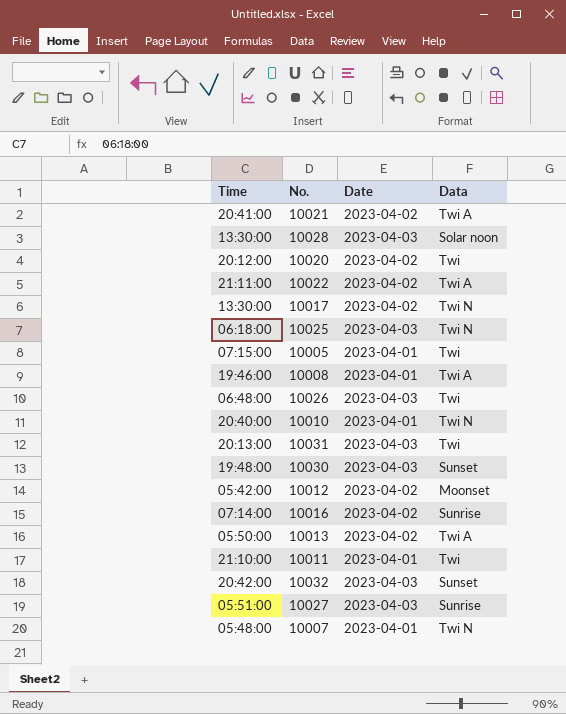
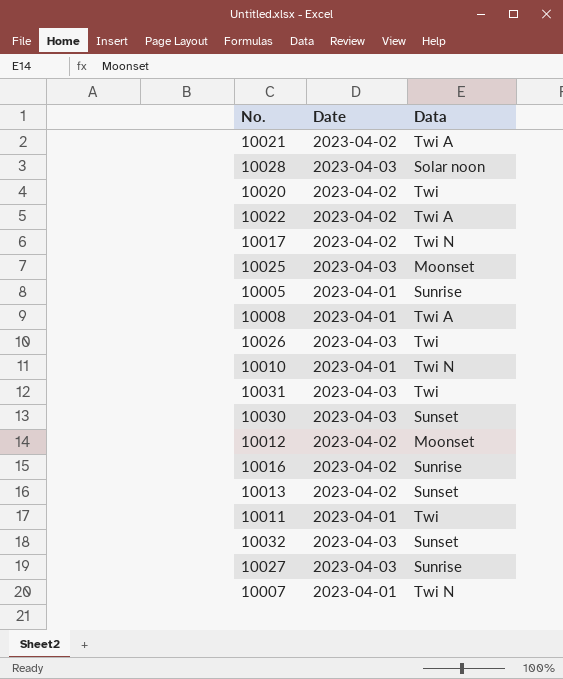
column Time | position: 1 -> none
10025 | Data: Twi N -> Moonset
10005 | Data: Twi -> Sunrise
10013 | Data: Twi A -> Sunset

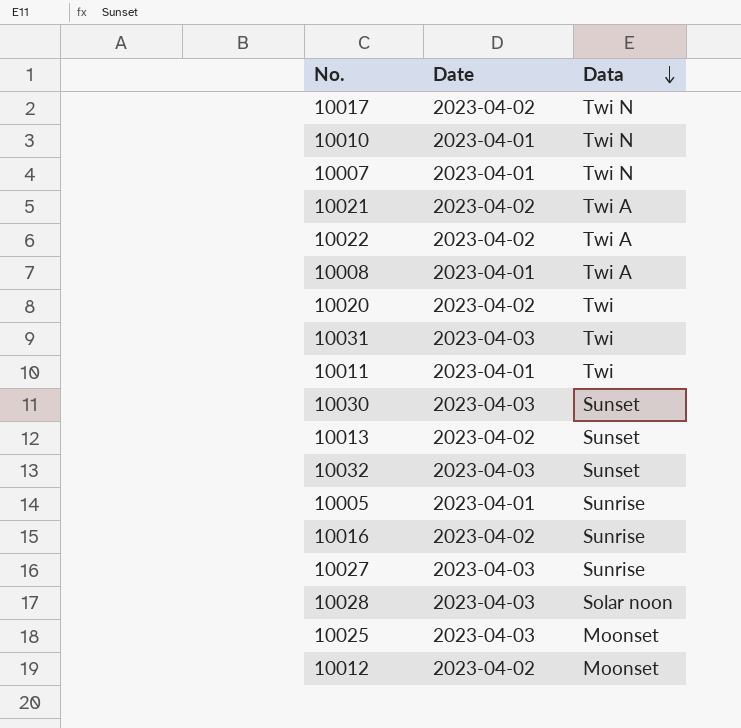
row order: none -> Data descending
row 10026: 2023-04-03 | Twi -> none

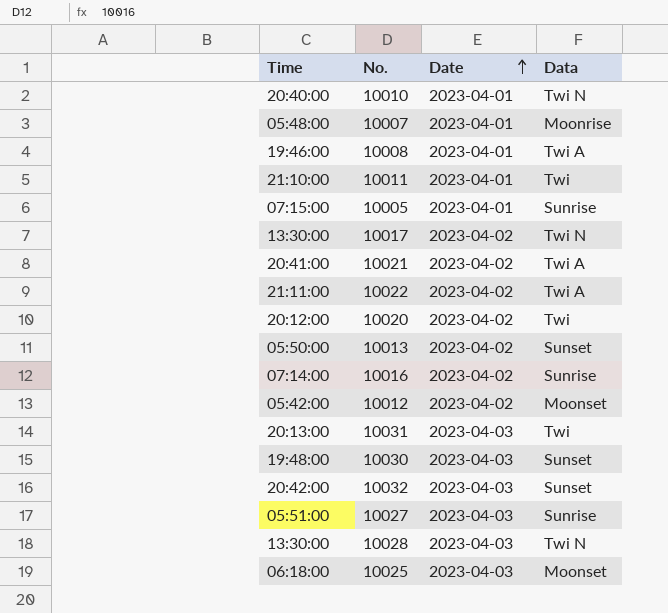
row order: Data descending -> Date ascending
column Time | position: none -> 1
10007 | Data: Twi N -> Moonrise
10028 | Data: Solar noon -> Twi N

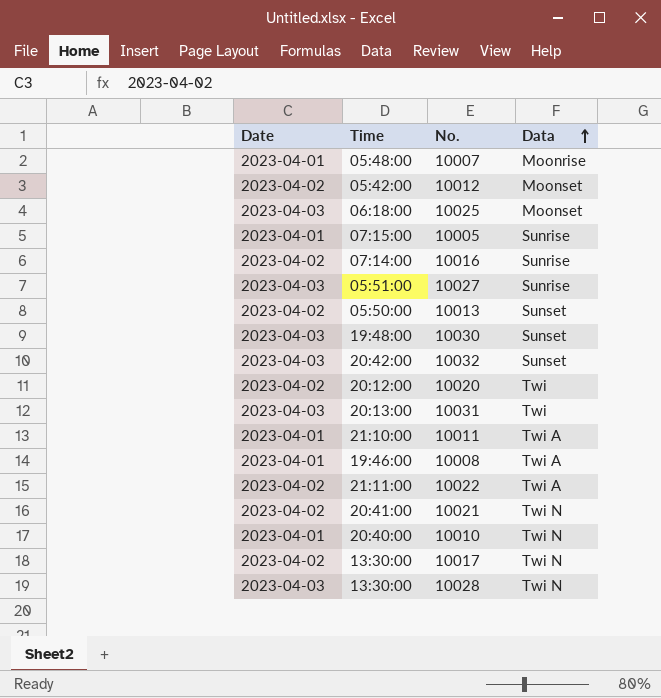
row order: Date ascending -> Data ascending
column Date | position: 3 -> 1
10011 | Data: Twi -> Twi A
10021 | Data: Twi A -> Twi N

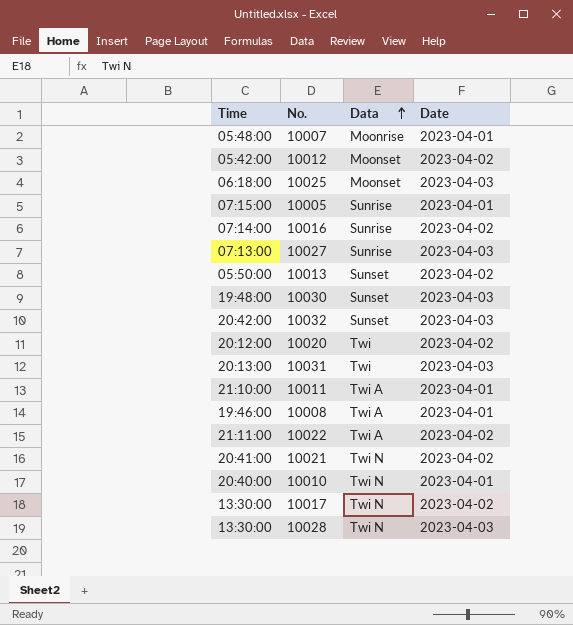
column Date | position: 1 -> 4
10027 | Time: 05:51:00 -> 07:13:00

